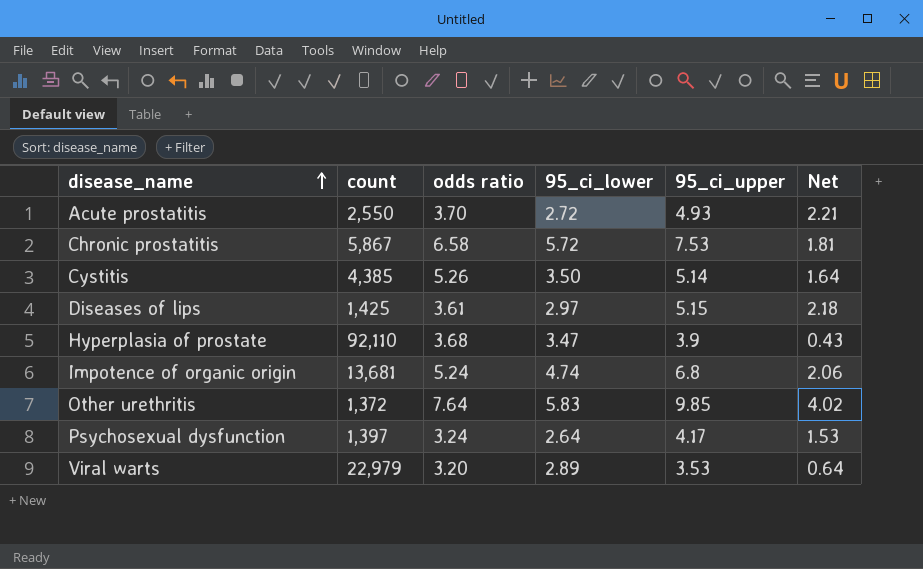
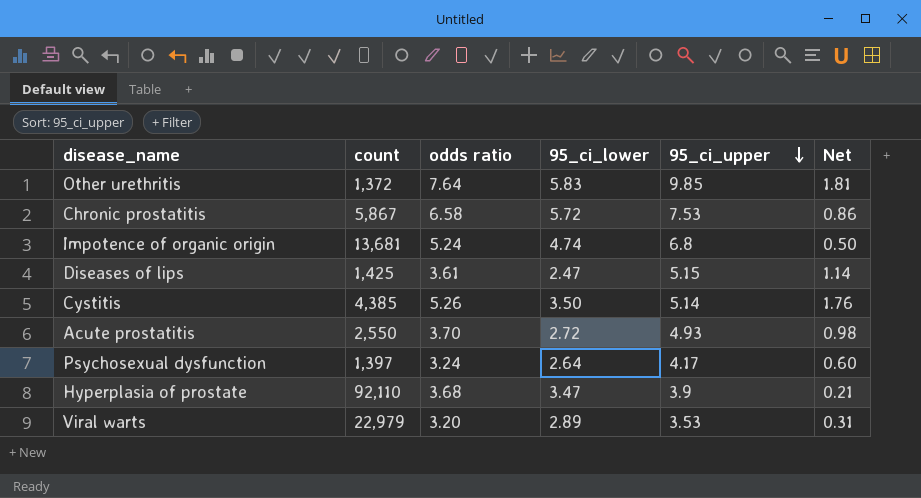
row order: disease_name ascending -> 95_ci_upper descending
column Net | formula: [95_ci_upper] - [95_ci_lower] -> [odds ratio] - [95_ci_lower]
Diseases of lips | 95_ci_lower: 2.97 -> 2.47

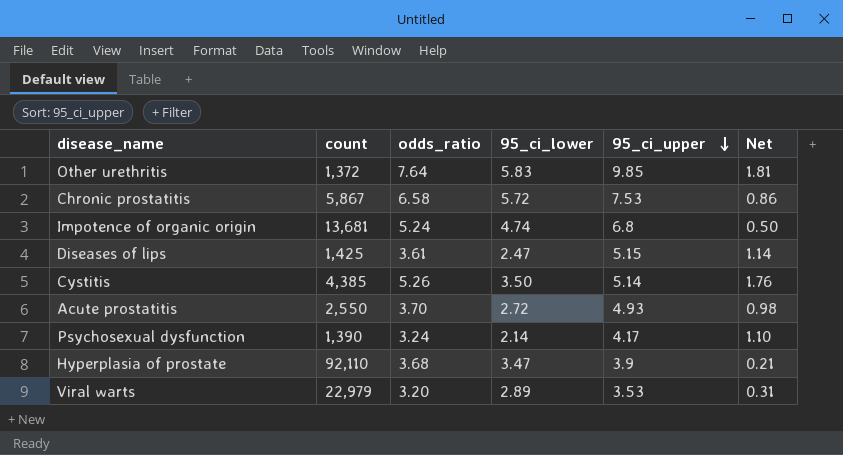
column name: odds ratio -> odds_ratio
Psychosexual dysfunction | count: 1,397 -> 1,390
Psychosexual dysfunction | 95_ci_lower: 2.64 -> 2.14
Psychosexual dysfunction | Net: 0.60 -> 1.10

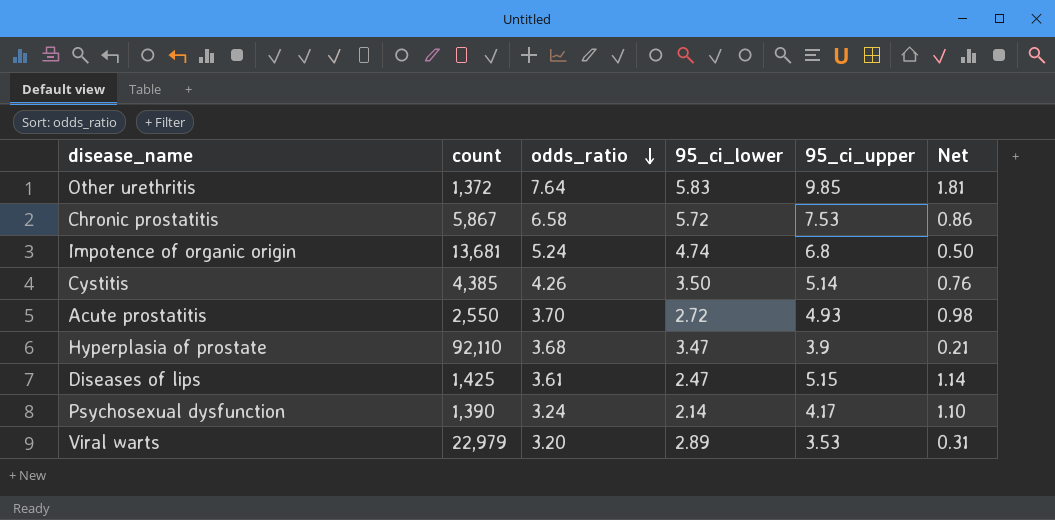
row order: 95_ci_upper descending -> odds_ratio descending
Cystitis | odds_ratio: 5.26 -> 4.26
Cystitis | Net: 1.76 -> 0.76

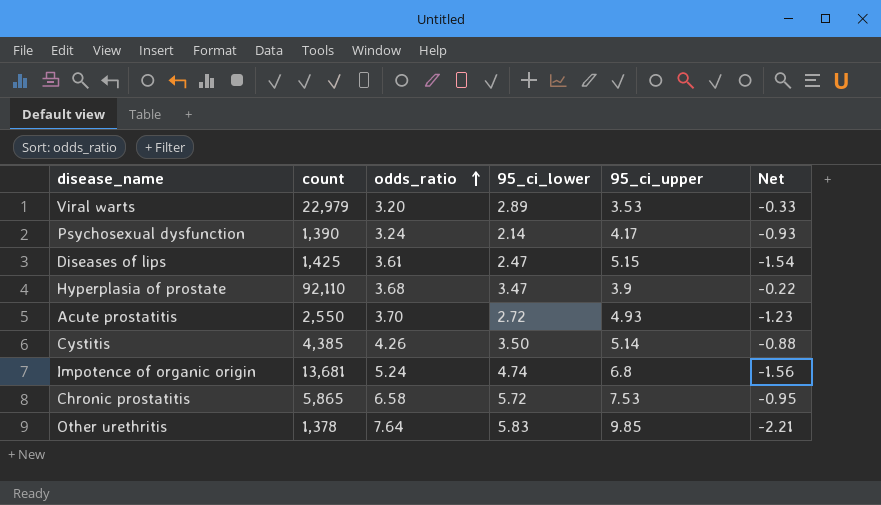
row order: odds_ratio descending -> odds_ratio ascending
column Net | formula: [odds_ratio] - [95_ci_lower] -> [odds_ratio] - [95_ci_upper]
Chronic prostatitis | count: 5,867 -> 5,865
Other urethritis | count: 1,372 -> 1,378

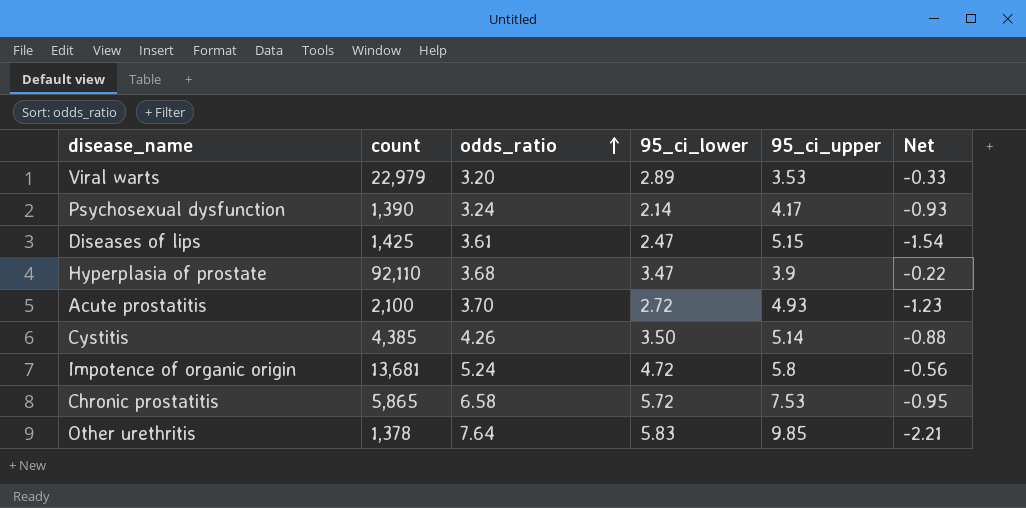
Acute prostatitis | count: 2,550 -> 2,100
Impotence of organic origin | 95_ci_lower: 4.74 -> 4.72
Impotence of organic origin | 95_ci_upper: 6.8 -> 5.8
Impotence of organic origin | Net: -1.56 -> -0.56

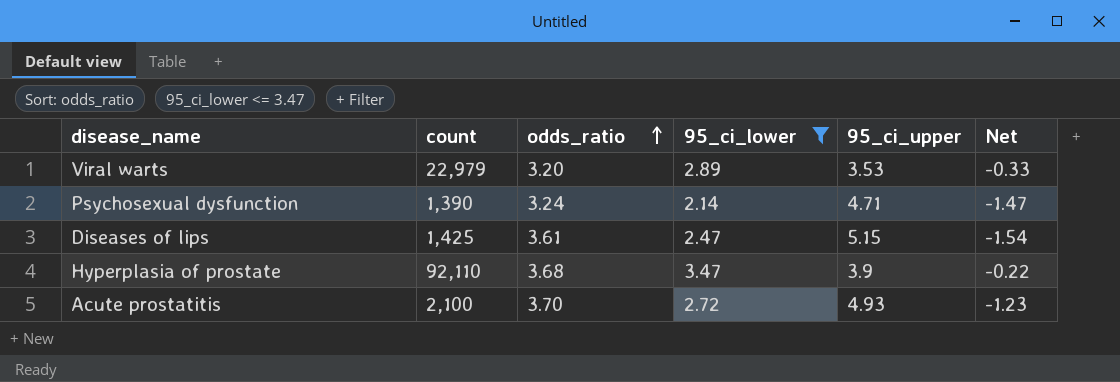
filter: none -> 95_ci_lower <= 3.47
Psychosexual dysfunction | 95_ci_upper: 4.17 -> 4.71
Psychosexual dysfunction | Net: -0.93 -> -1.47

